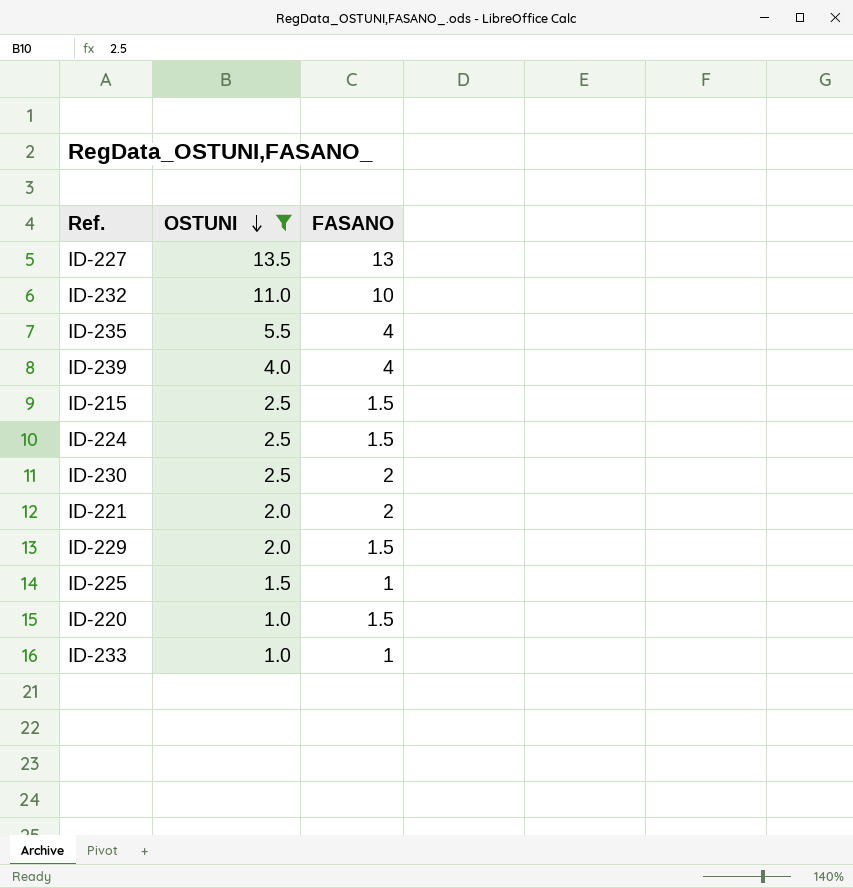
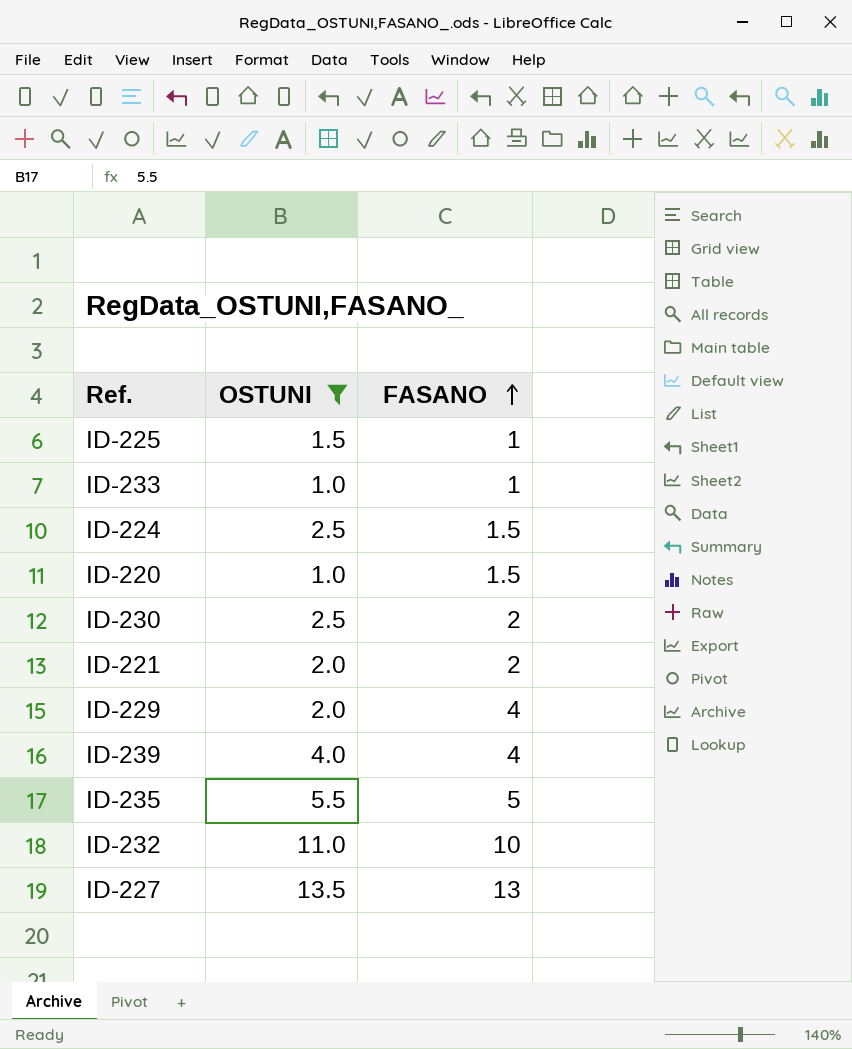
row order: OSTUNI descending -> FASANO ascending
row ID-215: 2.5 | 1.5 -> none
ID-229 | FASANO: 1.5 -> 4
ID-235 | FASANO: 4 -> 5

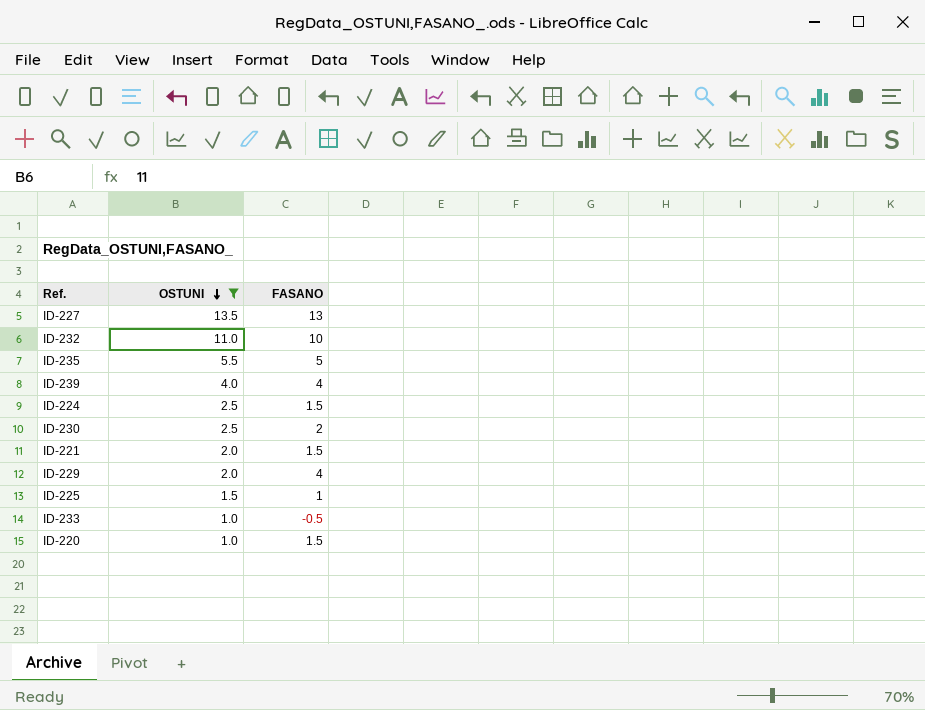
row order: FASANO ascending -> OSTUNI descending
ID-221 | FASANO: 2 -> 1.5
ID-233 | FASANO: 1 -> -0.5

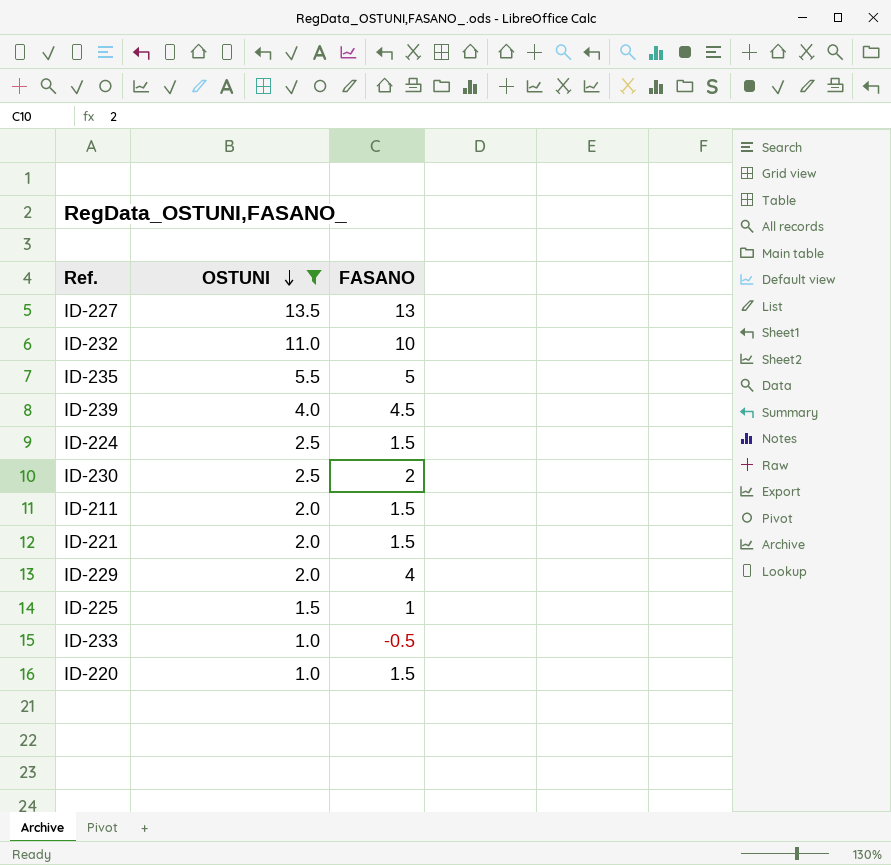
ID-239 | FASANO: 4 -> 4.5
row ID-211: none -> 2.0 | 1.5

